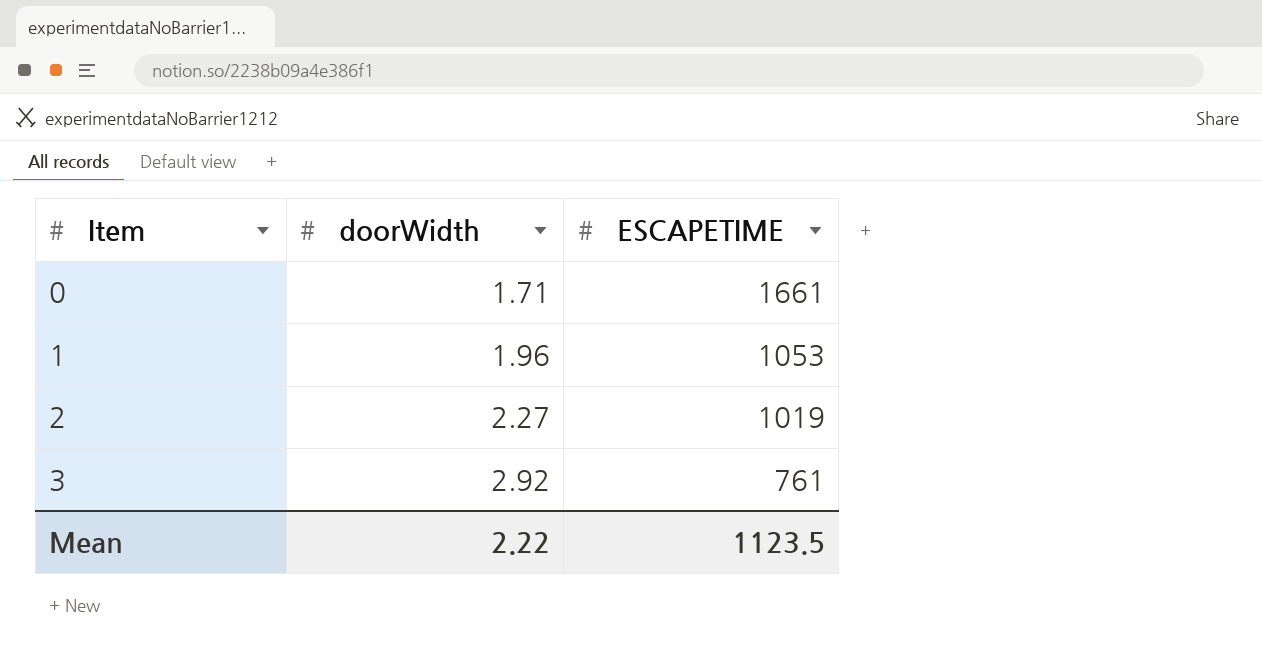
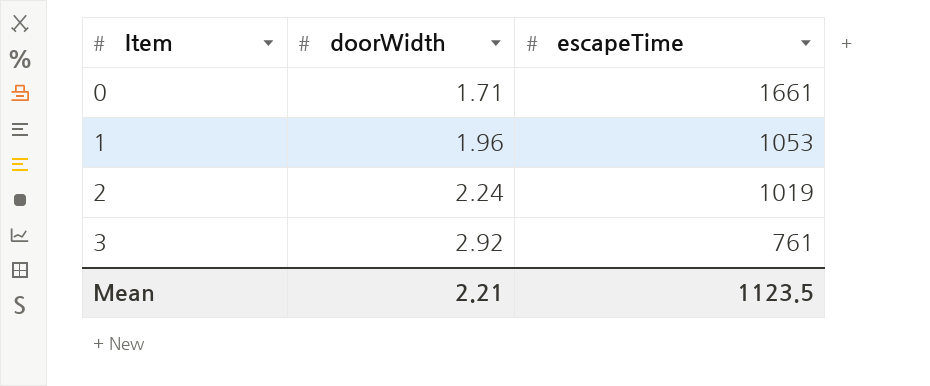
column name: ESCAPETIME -> escapeTime
2 | doorWidth: 2.27 -> 2.24
Mean | doorWidth: 2.22 -> 2.21

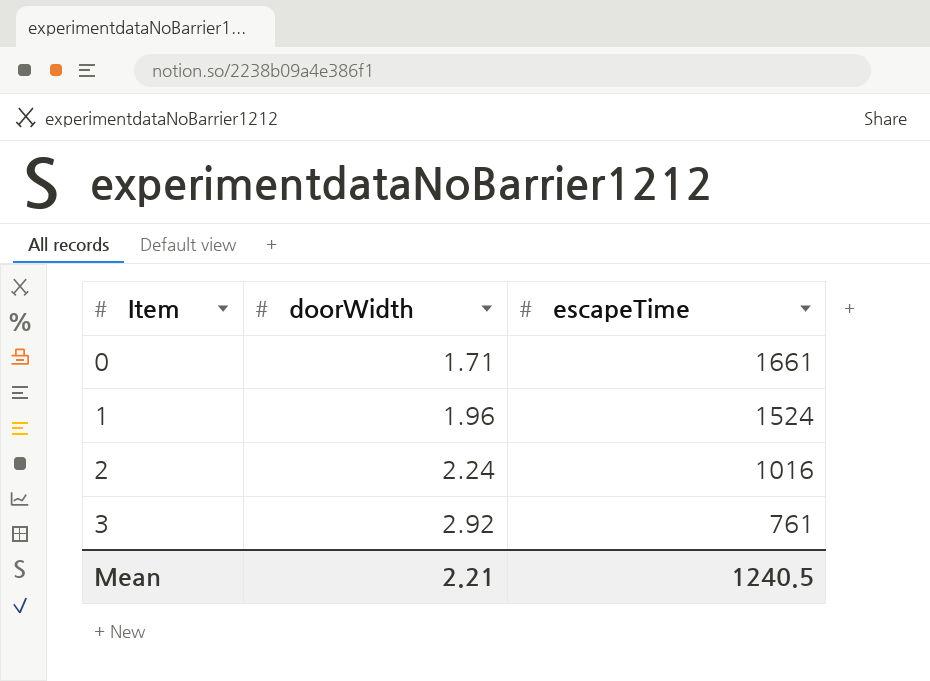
1 | escapeTime: 1053 -> 1524
2 | escapeTime: 1019 -> 1016
Mean | escapeTime: 1123.5 -> 1240.5

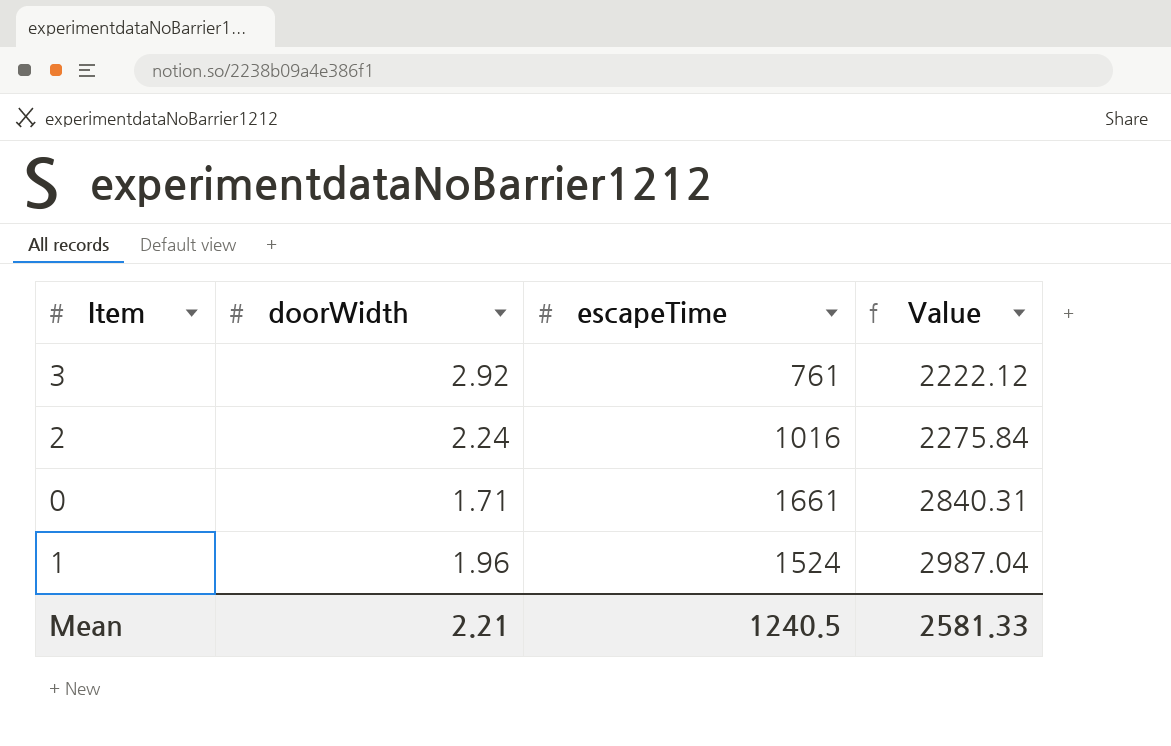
row order: Item ascending -> Value ascending
column Value | formula: none -> [doorWidth] * [escapeTime]

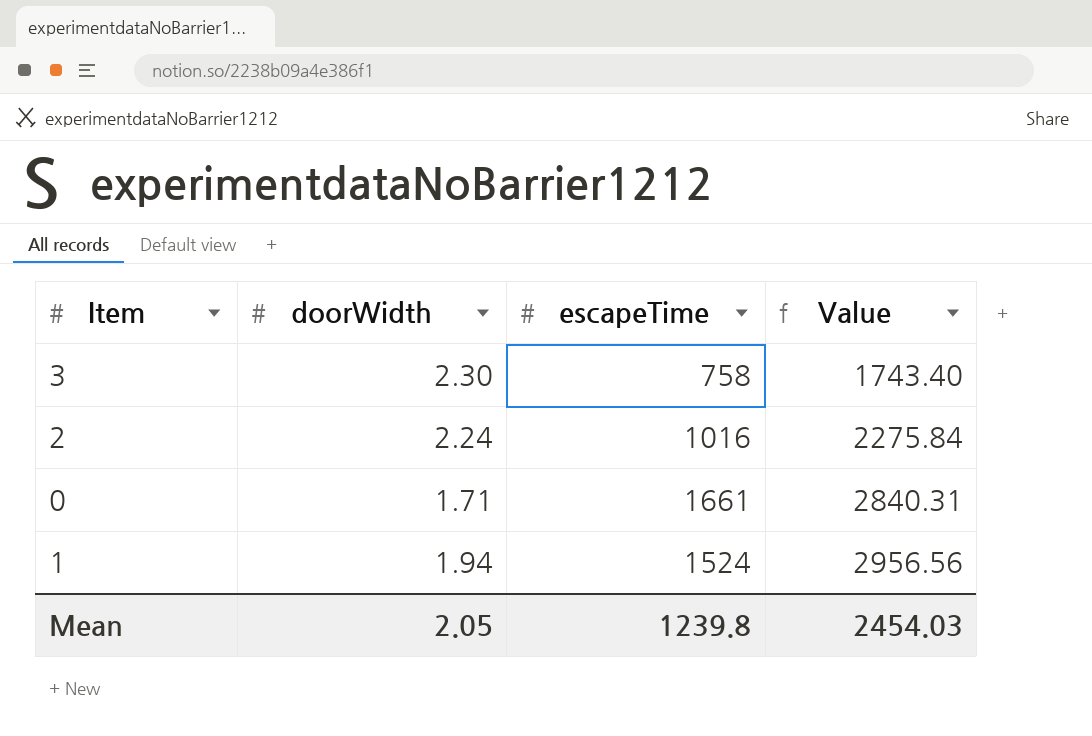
3 | doorWidth: 2.92 -> 2.30
3 | escapeTime: 761 -> 758
3 | Value: 2222.12 -> 1743.40
1 | doorWidth: 1.96 -> 1.94
1 | Value: 2987.04 -> 2956.56
Mean | doorWidth: 2.21 -> 2.05
Mean | escapeTime: 1240.5 -> 1239.8
Mean | Value: 2581.33 -> 2454.03

